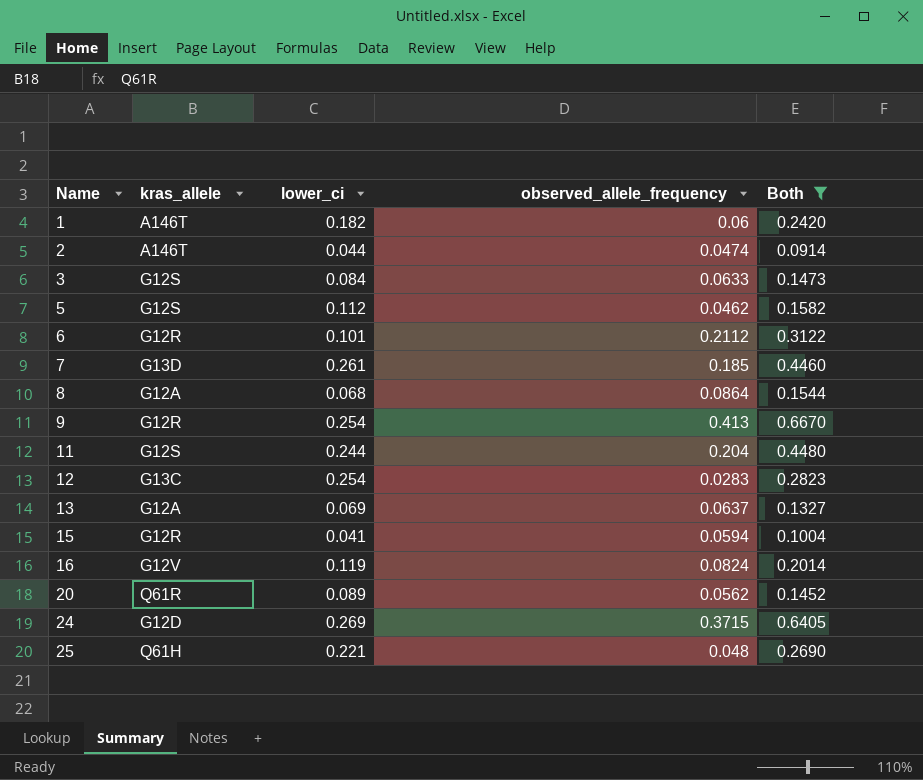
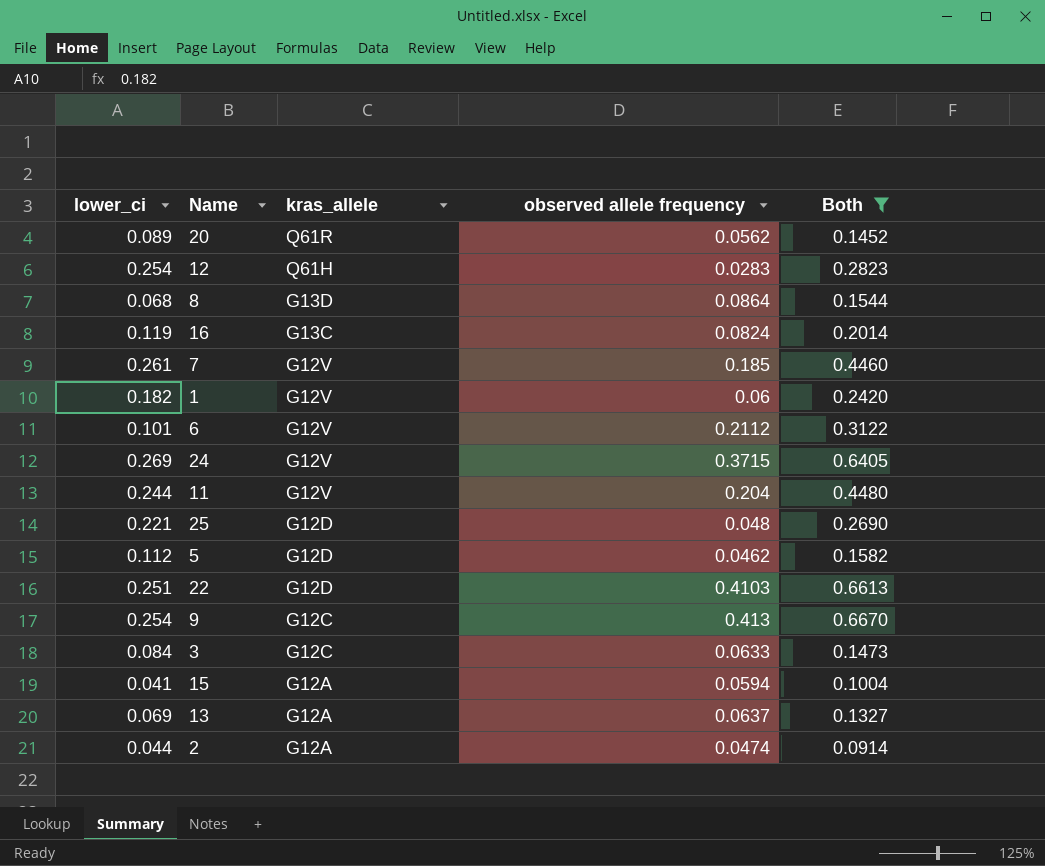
row order: Name ascending -> kras_allele descending
column lower_ci | position: 3 -> 1
column name: observed_allele_frequency -> observed allele frequency
12 | kras_allele: G13C -> Q61H
8 | kras_allele: G12A -> G13D
16 | kras_allele: G12V -> G13C
7 | kras_allele: G13D -> G12V
1 | kras_allele: A146T -> G12V
6 | kras_allele: G12R -> G12V
24 | kras_allele: G12D -> G12V
11 | kras_allele: G12S -> G12V
25 | kras_allele: Q61H -> G12D
5 | kras_allele: G12S -> G12D
row 22: none -> 0.251 | G12D | 0.4103 | 0.6613
9 | kras_allele: G12R -> G12C
3 | kras_allele: G12S -> G12C
15 | kras_allele: G12R -> G12A
2 | kras_allele: A146T -> G12A

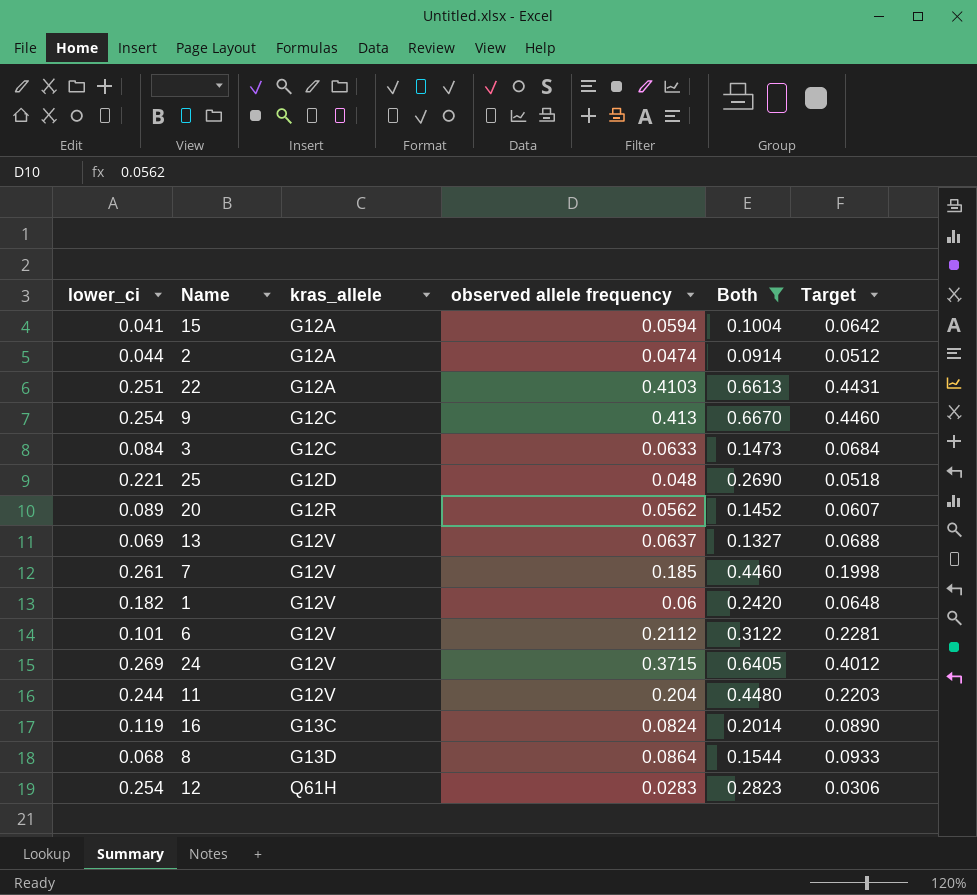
row order: kras_allele descending -> kras_allele ascending
column Target | formula: none -> [observed allele frequency] * 1.08
row 5: 0.112 | G12D | 0.0462 | 0.1582 -> none
22 | kras_allele: G12D -> G12A
20 | kras_allele: Q61R -> G12R
13 | kras_allele: G12A -> G12V

